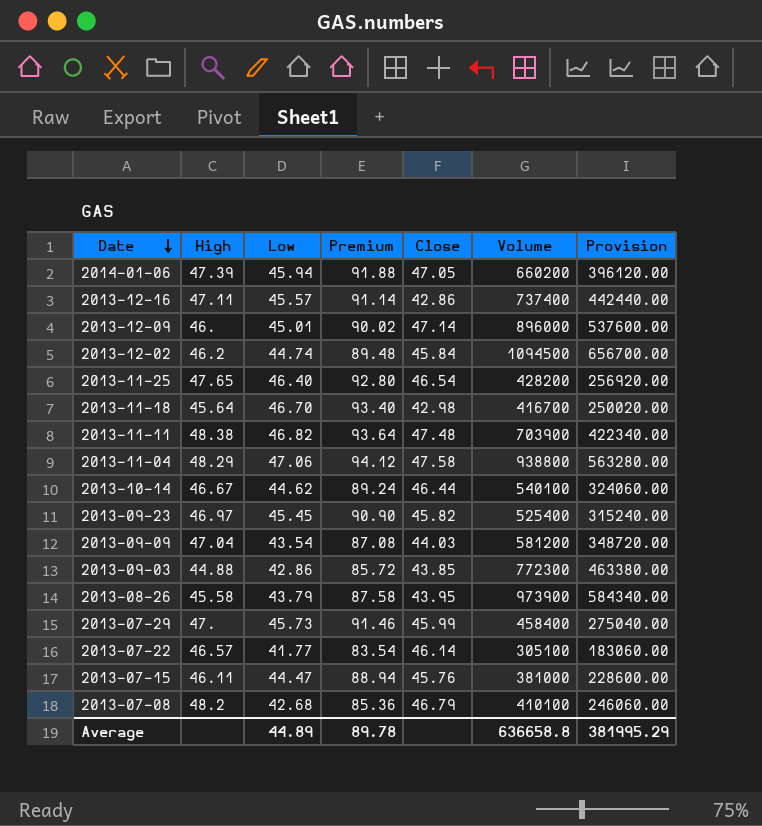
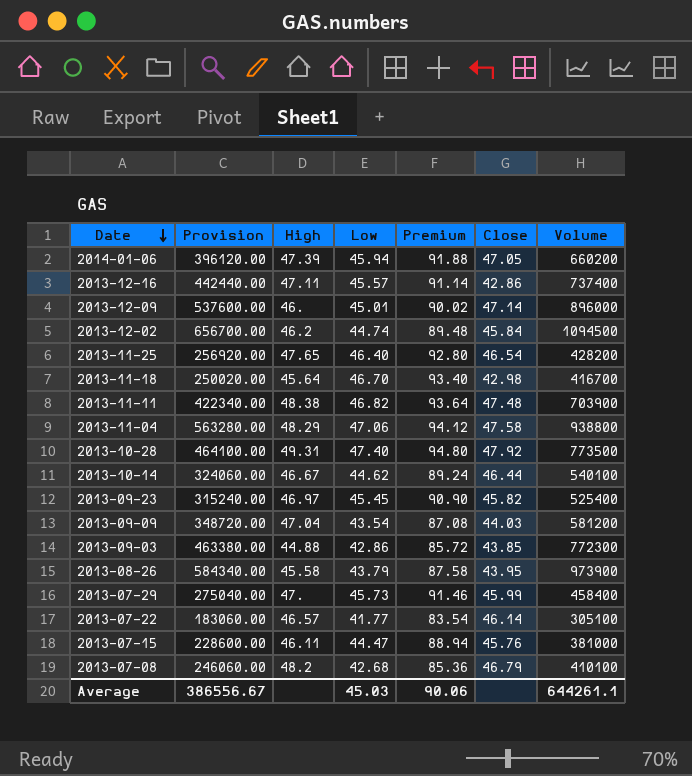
column Provision | position: 7 -> 2
row 2013-10-28: none -> 464100.00 | 49.31 | 47.40 | 94.80 | 47.92 | 773500
Average | Provision: 381995.29 -> 386556.67
Average | Low: 44.89 -> 45.03
Average | Premium: 89.78 -> 90.06
Average | Volume: 636658.8 -> 644261.1

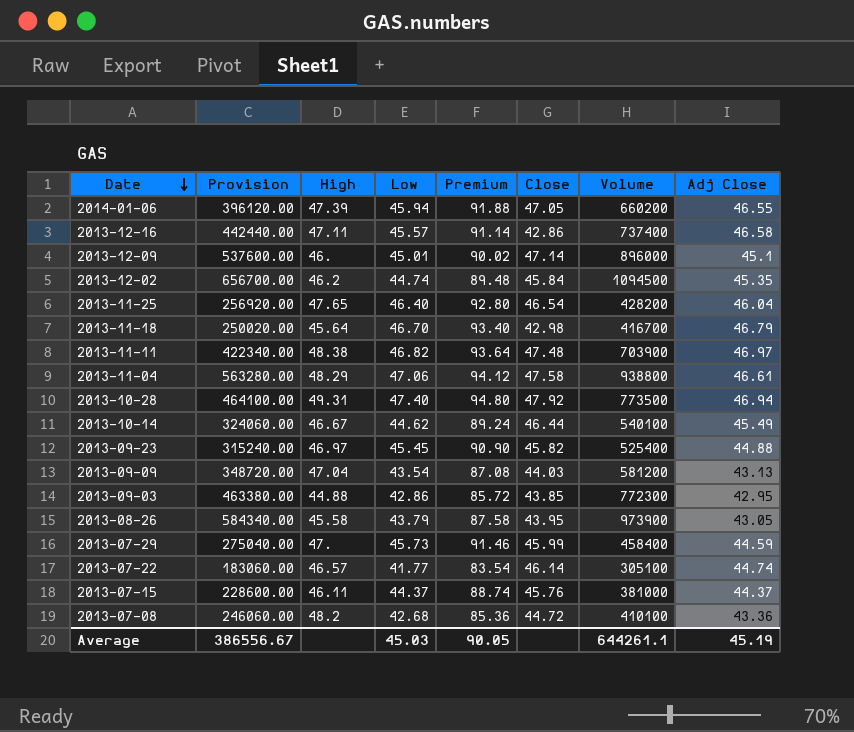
column Adj Close | position: none -> 8
2013-07-15 | Low: 44.47 -> 44.37
2013-07-15 | Premium: 88.94 -> 88.74
2013-07-08 | Close: 46.79 -> 44.72
Average | Premium: 90.06 -> 90.05

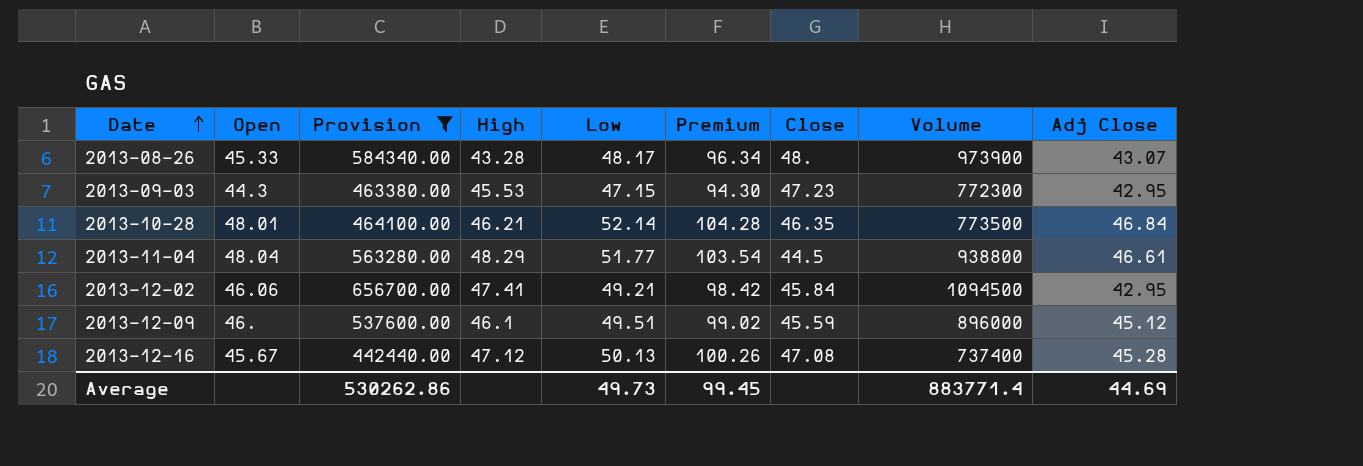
filter: none -> Provision >= 442440.00
row order: Date descending -> Date ascending
column Open | position: none -> 2
2013-08-26 | High: 45.58 -> 43.28
2013-08-26 | Low: 43.79 -> 48.17
2013-08-26 | Premium: 87.58 -> 96.34
2013-08-26 | Close: 43.95 -> 48.
2013-08-26 | Adj Close: 43.05 -> 43.07
2013-09-03 | High: 44.88 -> 45.53
2013-09-03 | Low: 42.86 -> 47.15
2013-09-03 | Premium: 85.72 -> 94.30
2013-09-03 | Close: 43.85 -> 47.23
2013-10-28 | High: 49.31 -> 46.21
2013-10-28 | Low: 47.40 -> 52.14
2013-10-28 | Premium: 94.80 -> 104.28
2013-10-28 | Close: 47.92 -> 46.35
2013-10-28 | Adj Close: 46.94 -> 46.84
2013-11-04 | Low: 47.06 -> 51.77
2013-11-04 | Premium: 94.12 -> 103.54
2013-11-04 | Close: 47.58 -> 44.5
2013-12-02 | High: 46.2 -> 47.41
2013-12-02 | Low: 44.74 -> 49.21
2013-12-02 | Premium: 89.48 -> 98.42
2013-12-02 | Adj Close: 45.35 -> 42.95
2013-12-09 | High: 46. -> 46.1
2013-12-09 | Low: 45.01 -> 49.51
2013-12-09 | Premium: 90.02 -> 99.02
2013-12-09 | Close: 47.14 -> 45.59
2013-12-09 | Adj Close: 45.1 -> 45.12
2013-12-16 | High: 47.11 -> 47.12
2013-12-16 | Low: 45.57 -> 50.13
2013-12-16 | Premium: 91.14 -> 100.26
2013-12-16 | Close: 42.86 -> 47.08
2013-12-16 | Adj Close: 46.58 -> 45.28
Average | Provision: 386556.67 -> 530262.86
Average | Low: 45.03 -> 49.73
Average | Premium: 90.05 -> 99.45
Average | Volume: 644261.1 -> 883771.4
Average | Adj Close: 45.19 -> 44.69

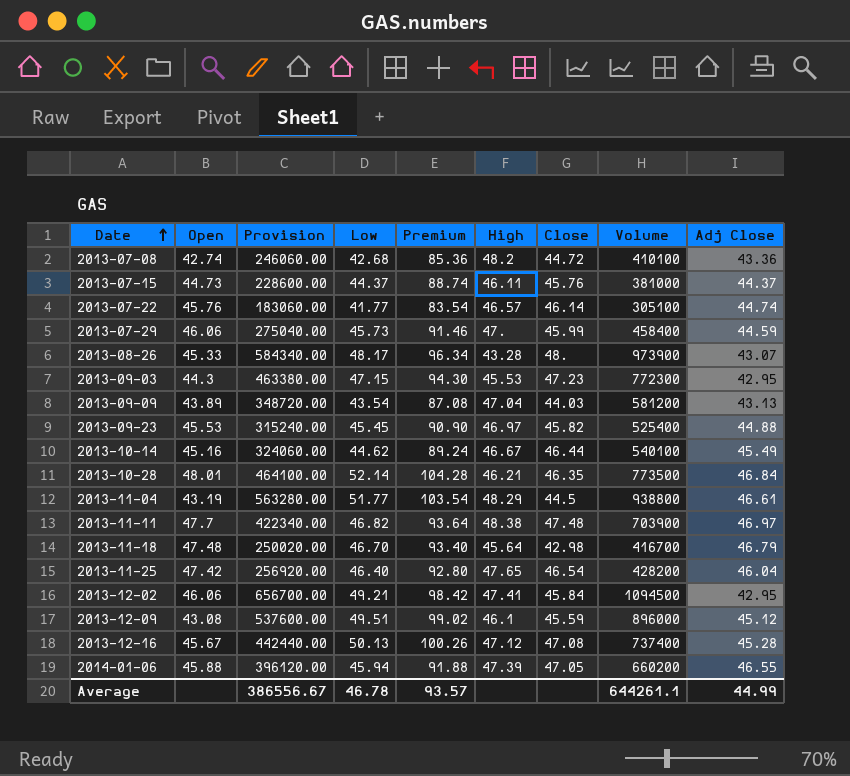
filter: Provision >= 442440.00 -> none
column High | position: 4 -> 6
2013-11-04 | Open: 48.04 -> 43.19
2013-12-09 | Open: 46. -> 43.08
Average | Provision: 530262.86 -> 386556.67
Average | Low: 49.73 -> 46.78
Average | Premium: 99.45 -> 93.57
Average | Volume: 883771.4 -> 644261.1
Average | Adj Close: 44.69 -> 44.99

